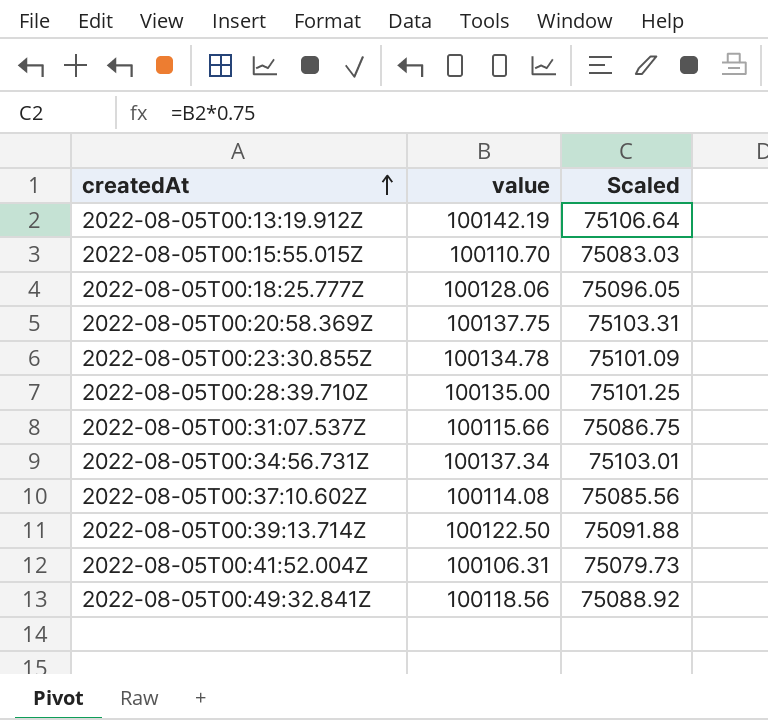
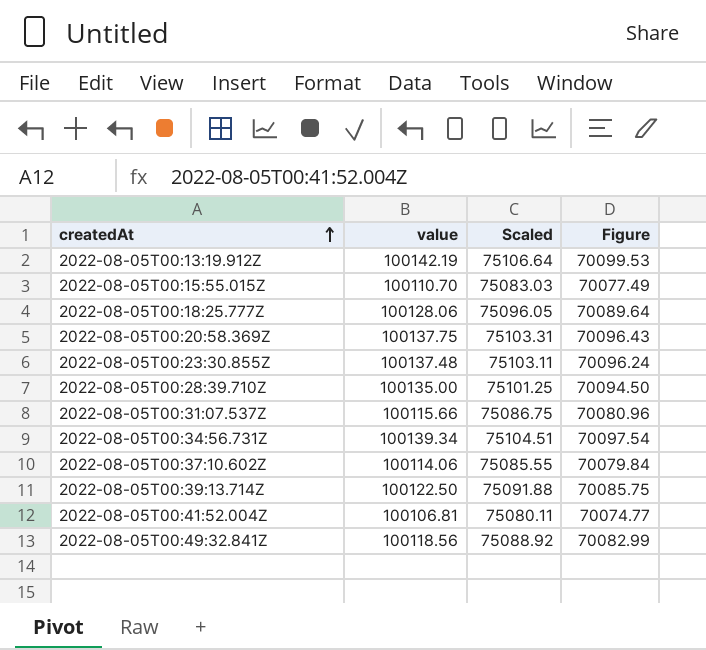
column Figure | formula: none -> [value] * 0.7
2022-08-05T00:23:30.855Z | value: 100134.78 -> 100137.48
2022-08-05T00:23:30.855Z | Scaled: 75101.09 -> 75103.11
2022-08-05T00:34:56.731Z | value: 100137.34 -> 100139.34
2022-08-05T00:34:56.731Z | Scaled: 75103.01 -> 75104.51
2022-08-05T00:37:10.602Z | value: 100114.08 -> 100114.06
2022-08-05T00:37:10.602Z | Scaled: 75085.56 -> 75085.55
2022-08-05T00:41:52.004Z | value: 100106.31 -> 100106.81
2022-08-05T00:41:52.004Z | Scaled: 75079.73 -> 75080.11

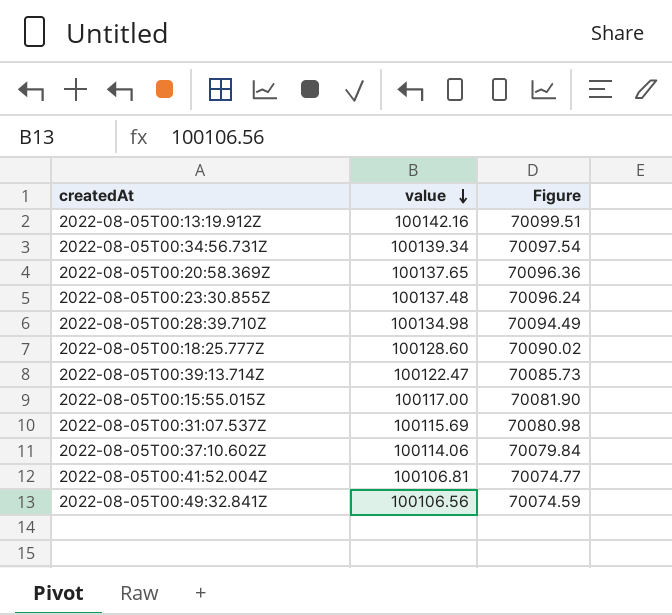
row order: createdAt ascending -> value descending
column Scaled | formula: [value] * 0.75 -> none
2022-08-05T00:13:19.912Z | value: 100142.19 -> 100142.16
2022-08-05T00:13:19.912Z | Figure: 70099.53 -> 70099.51
2022-08-05T00:20:58.369Z | value: 100137.75 -> 100137.65
2022-08-05T00:20:58.369Z | Figure: 70096.43 -> 70096.36
2022-08-05T00:28:39.710Z | value: 100135.00 -> 100134.98
2022-08-05T00:28:39.710Z | Figure: 70094.50 -> 70094.49
2022-08-05T00:18:25.777Z | value: 100128.06 -> 100128.60
2022-08-05T00:18:25.777Z | Figure: 70089.64 -> 70090.02
2022-08-05T00:39:13.714Z | value: 100122.50 -> 100122.47
2022-08-05T00:39:13.714Z | Figure: 70085.75 -> 70085.73
2022-08-05T00:15:55.015Z | value: 100110.70 -> 100117.00
2022-08-05T00:15:55.015Z | Figure: 70077.49 -> 70081.90
2022-08-05T00:31:07.537Z | value: 100115.66 -> 100115.69
2022-08-05T00:31:07.537Z | Figure: 70080.96 -> 70080.98
2022-08-05T00:49:32.841Z | value: 100118.56 -> 100106.56
2022-08-05T00:49:32.841Z | Figure: 70082.99 -> 70074.59

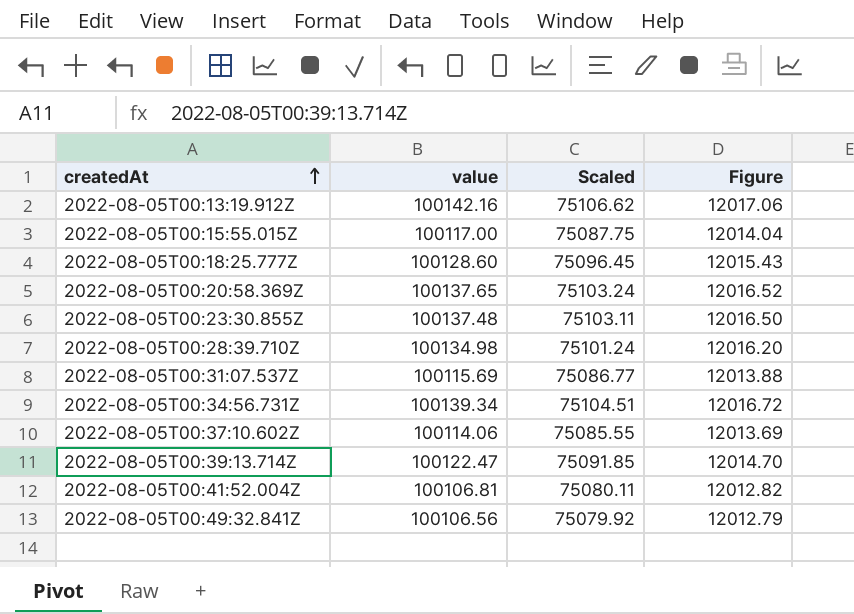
row order: value descending -> createdAt ascending
column Scaled | formula: none -> [value] * 0.75
column Figure | formula: [value] * 0.7 -> [value] * 0.12

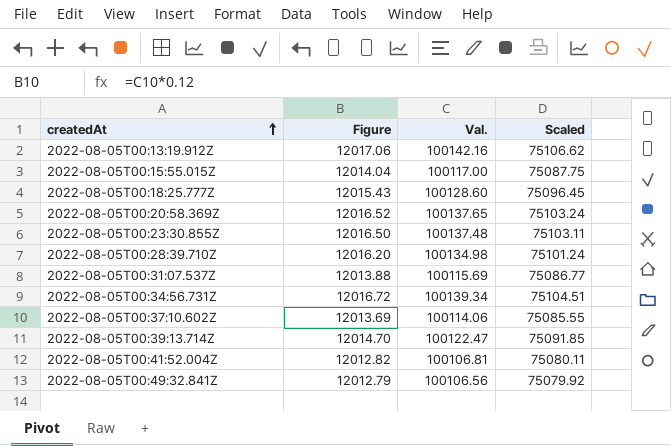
column Figure | position: 4 -> 2
column name: value -> Val.

